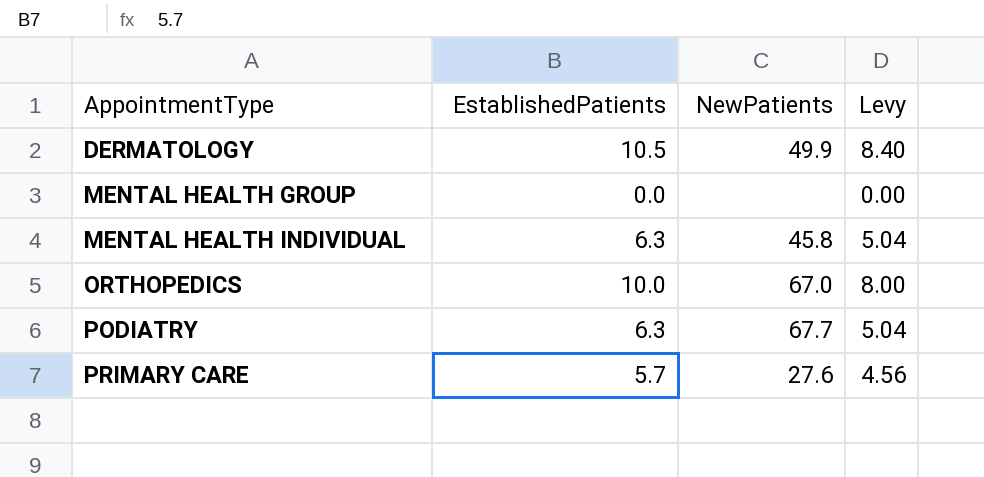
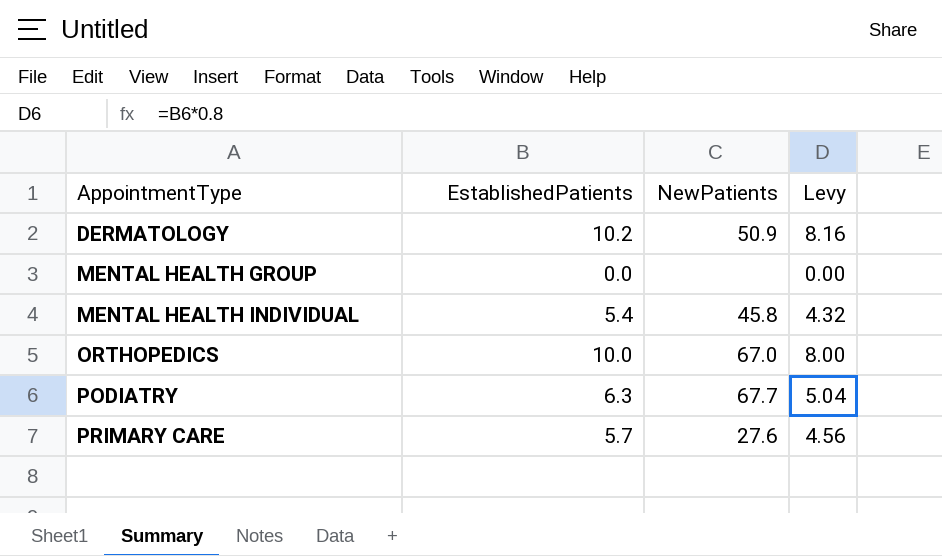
DERMATOLOGY | EstablishedPatients: 10.5 -> 10.2
DERMATOLOGY | NewPatients: 49.9 -> 50.9
DERMATOLOGY | Levy: 8.40 -> 8.16
MENTAL HEALTH INDIVIDUAL | EstablishedPatients: 6.3 -> 5.4
MENTAL HEALTH INDIVIDUAL | Levy: 5.04 -> 4.32

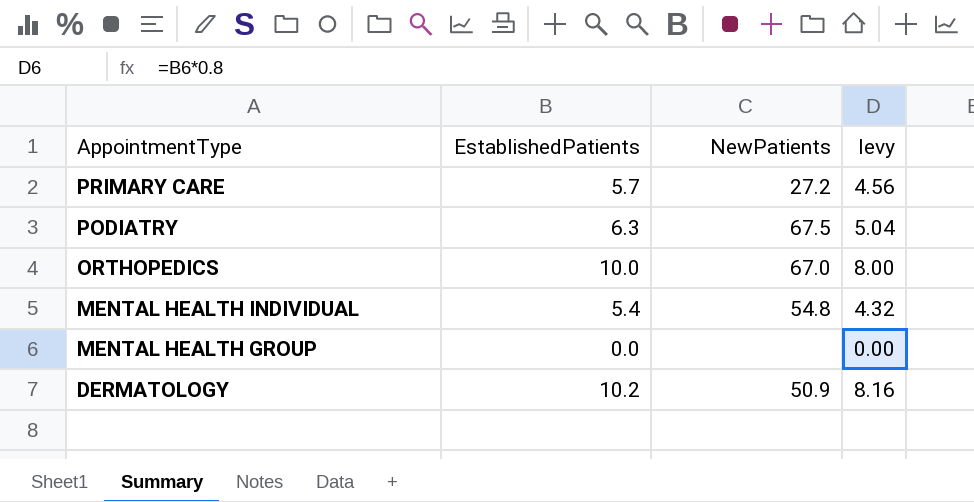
row order: AppointmentType ascending -> AppointmentType descending
column name: Levy -> levy
PRIMARY CARE | NewPatients: 27.6 -> 27.2
PODIATRY | NewPatients: 67.7 -> 67.5
MENTAL HEALTH INDIVIDUAL | NewPatients: 45.8 -> 54.8

